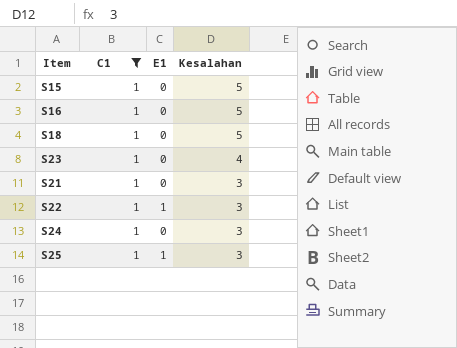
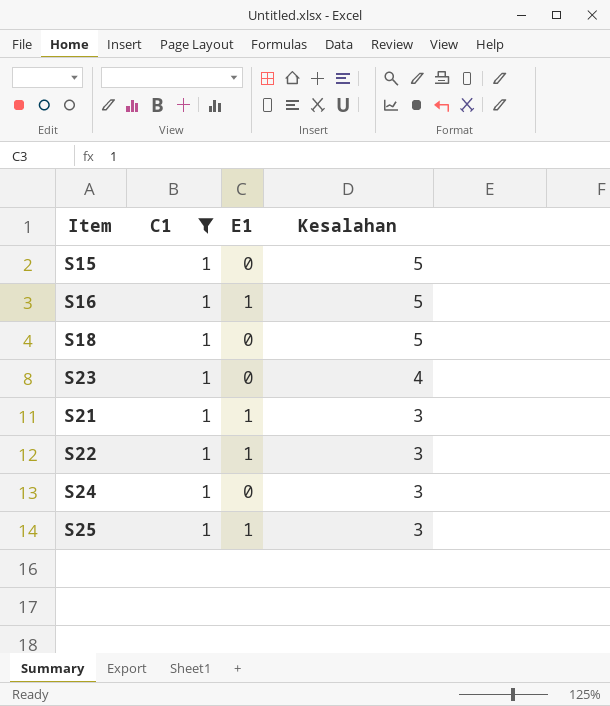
S16 | E1: 0 -> 1
S21 | E1: 0 -> 1

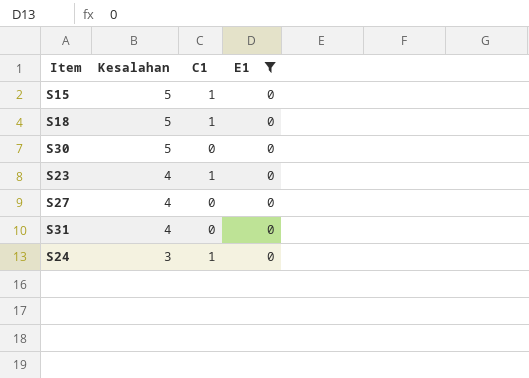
filter: C1 = 1 -> E1 = 0
column Kesalahan | position: 4 -> 2

